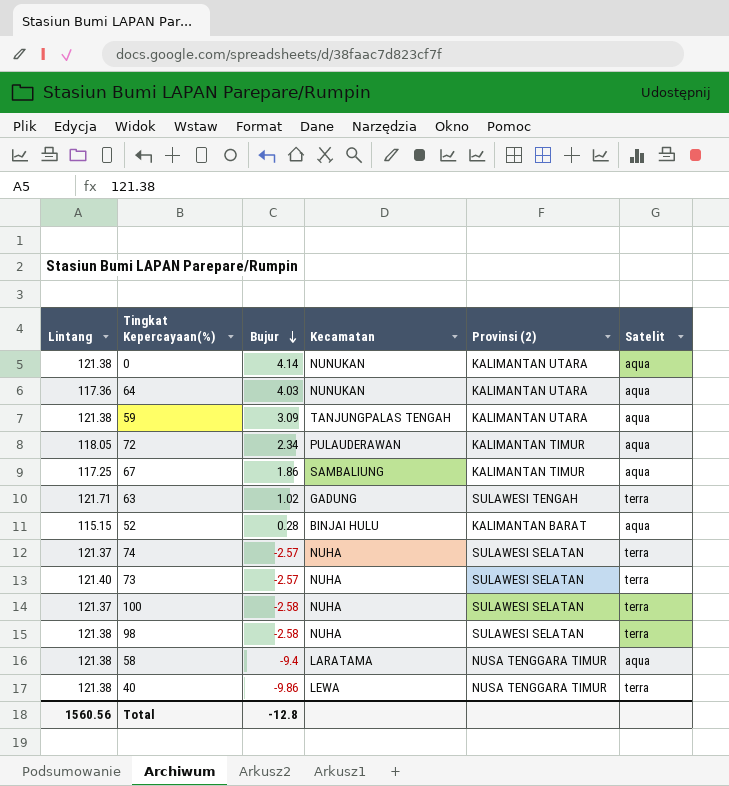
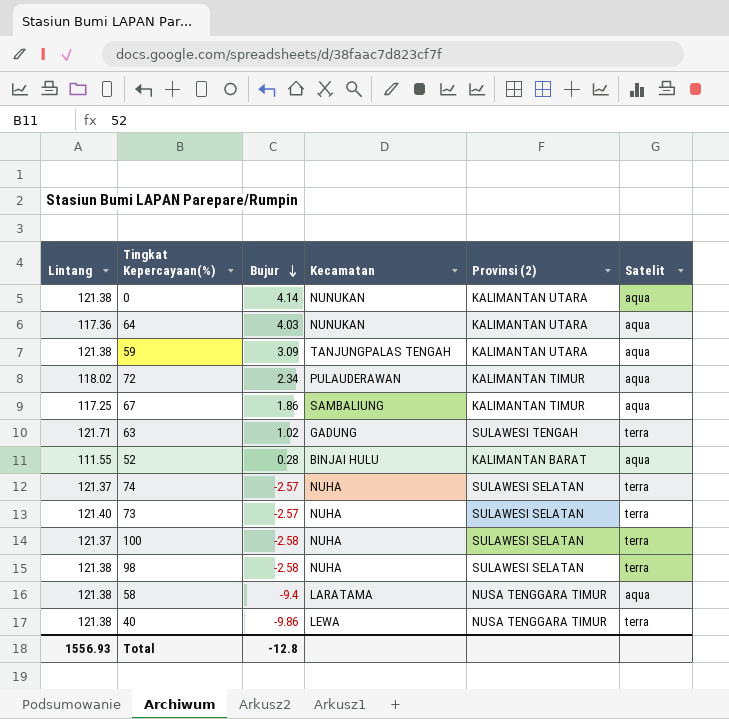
72 | Lintang: 118.05 -> 118.02
52 | Lintang: 115.15 -> 111.55
Total | Lintang: 1560.56 -> 1556.93

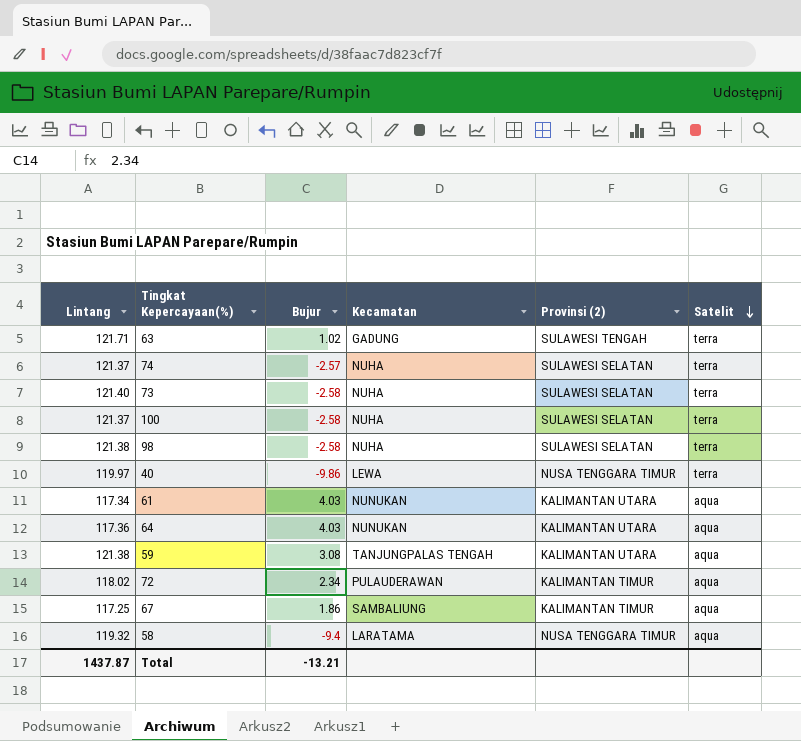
row order: Bujur descending -> Satelit descending
row 0: 121.38 | 4.14 | NUNUKAN | KALIMANTAN UTARA | aqua -> none
row 52: 111.55 | 0.28 | BINJAI HULU | KALIMANTAN BARAT | aqua -> none
73 | Bujur: -2.57 -> -2.58
40 | Lintang: 121.38 -> 119.97
row 61: none -> 117.34 | 4.03 | NUNUKAN | KALIMANTAN UTARA | aqua
59 | Bujur: 3.09 -> 3.08
58 | Lintang: 121.38 -> 119.32
Total | Lintang: 1556.93 -> 1437.87
Total | Bujur: -12.8 -> -13.21

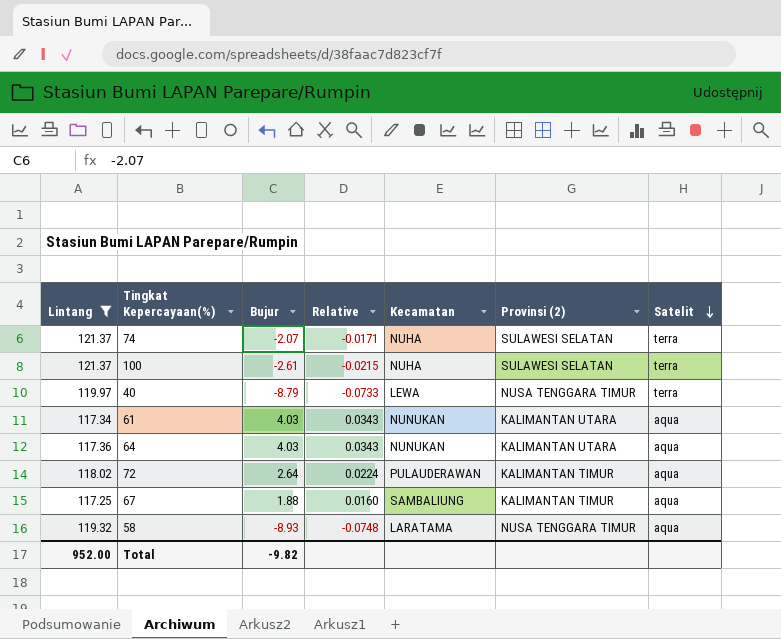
filter: none -> Lintang <= 121.37
column Relative | formula: none -> [Bujur] / [Lintang]
74 | Bujur: -2.57 -> -2.07
100 | Bujur: -2.58 -> -2.61
40 | Bujur: -9.86 -> -8.79
72 | Bujur: 2.34 -> 2.64
67 | Bujur: 1.86 -> 1.88
58 | Bujur: -9.4 -> -8.93
Total | Lintang: 1437.87 -> 952.00
Total | Bujur: -13.21 -> -9.82

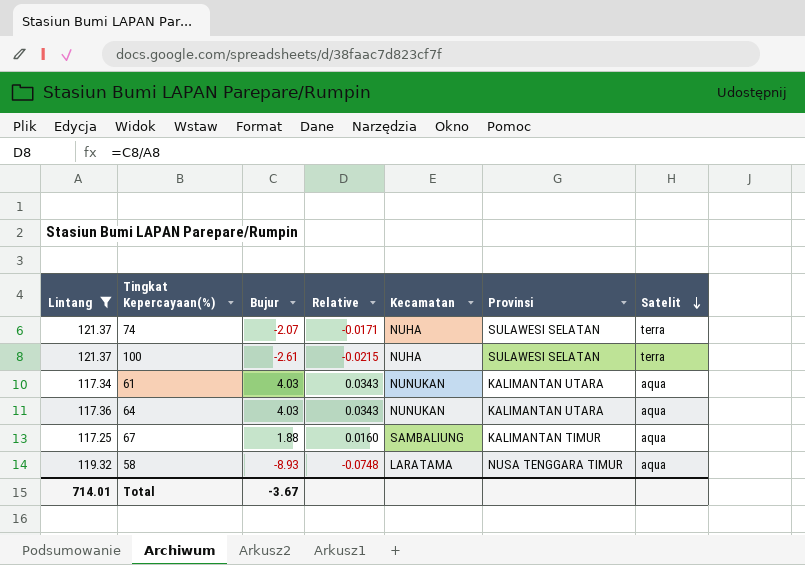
column name: Provinsi (2) -> Provinsi
row 40: 119.97 | -8.79 | -0.0733 | LEWA | NUSA TENGGARA TIMUR | terra -> none
row 72: 118.02 | 2.64 | 0.0224 | PULAUDERAWAN | KALIMANTAN TIMUR | aqua -> none
Total | Lintang: 952.00 -> 714.01
Total | Bujur: -9.82 -> -3.67

